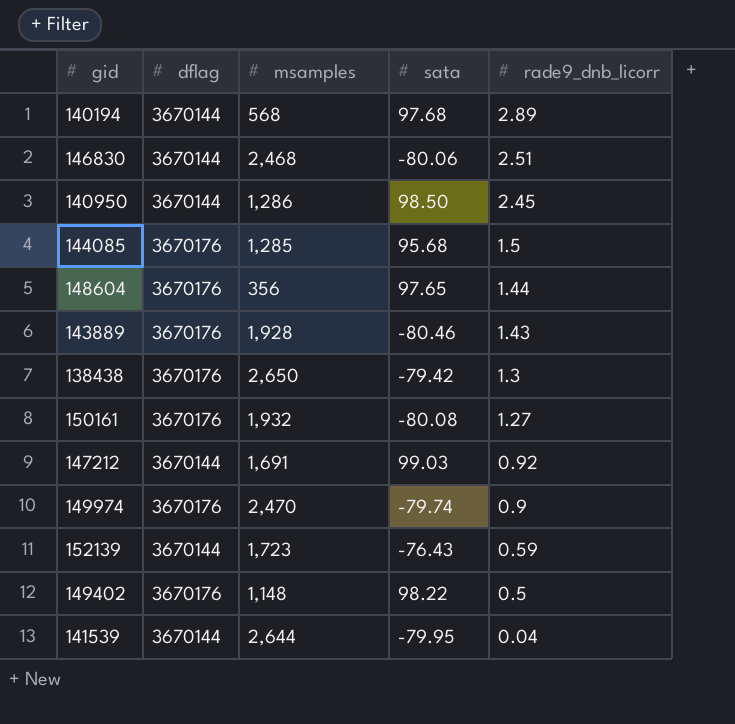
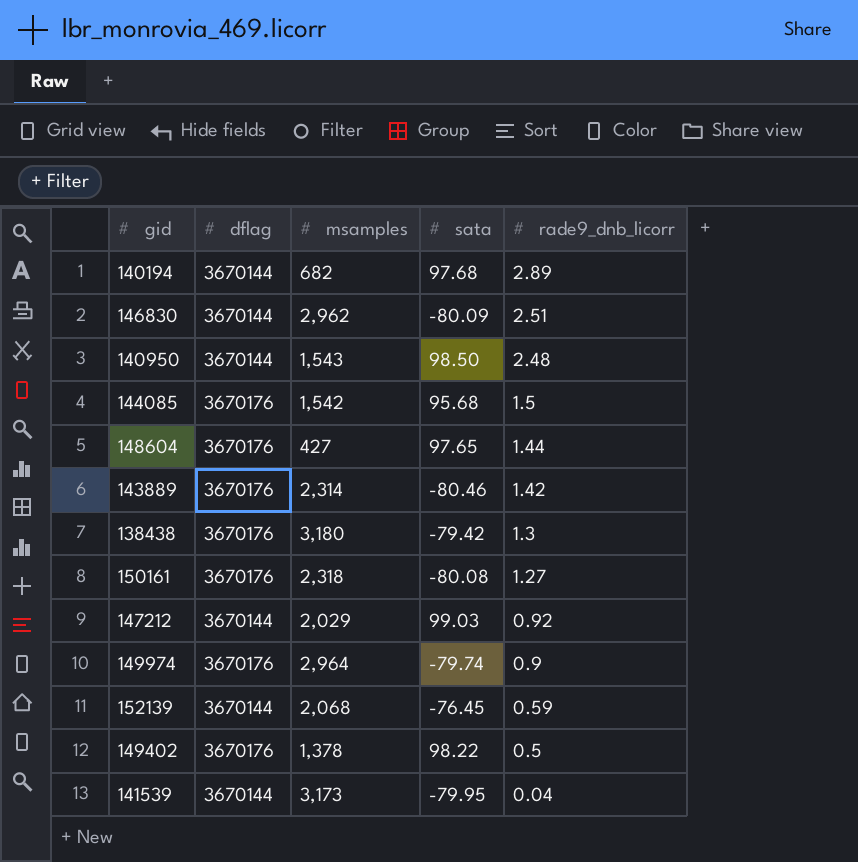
140194 | msamples: 568 -> 682
146830 | msamples: 2,468 -> 2,962
146830 | sata: -80.06 -> -80.09
140950 | msamples: 1,286 -> 1,543
140950 | rade9_dnb_licorr: 2.45 -> 2.48
144085 | msamples: 1,285 -> 1,542
148604 | msamples: 356 -> 427
143889 | msamples: 1,928 -> 2,314
143889 | rade9_dnb_licorr: 1.43 -> 1.42
138438 | msamples: 2,650 -> 3,180
150161 | msamples: 1,932 -> 2,318
147212 | msamples: 1,691 -> 2,029
149974 | msamples: 2,470 -> 2,964
152139 | msamples: 1,723 -> 2,068
152139 | sata: -76.43 -> -76.45
149402 | msamples: 1,148 -> 1,378
141539 | msamples: 2,644 -> 3,173

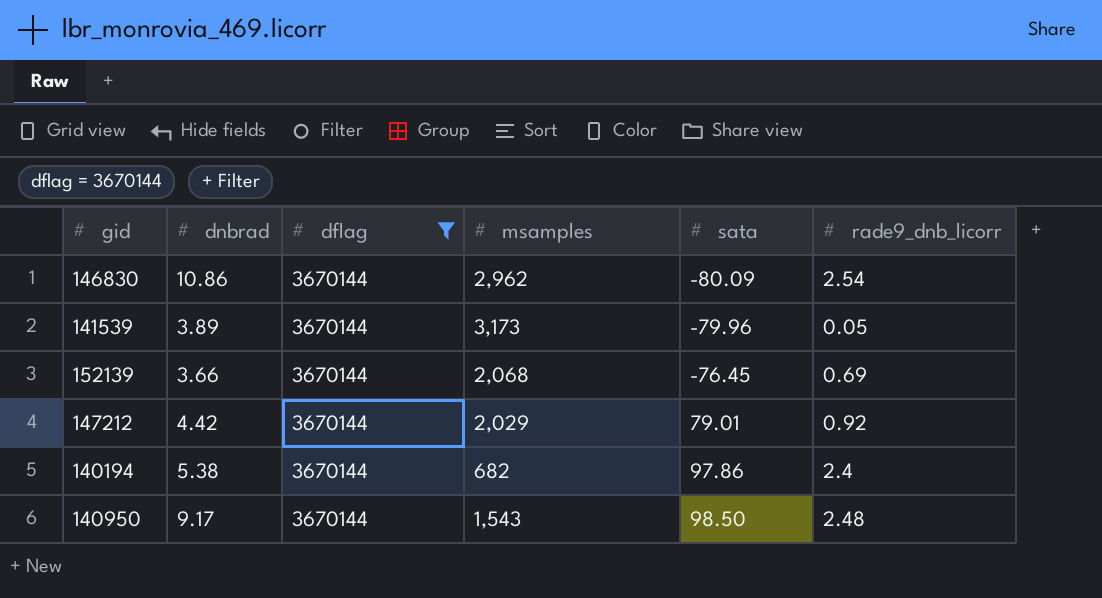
filter: none -> dflag = 3670144
row order: rade9_dnb_licorr descending -> sata ascending
column dnbrad | position: none -> 2
146830 | rade9_dnb_licorr: 2.51 -> 2.54
141539 | sata: -79.95 -> -79.96
141539 | rade9_dnb_licorr: 0.04 -> 0.05
152139 | rade9_dnb_licorr: 0.59 -> 0.69
147212 | sata: 99.03 -> 79.01
140194 | sata: 97.68 -> 97.86
140194 | rade9_dnb_licorr: 2.89 -> 2.4

